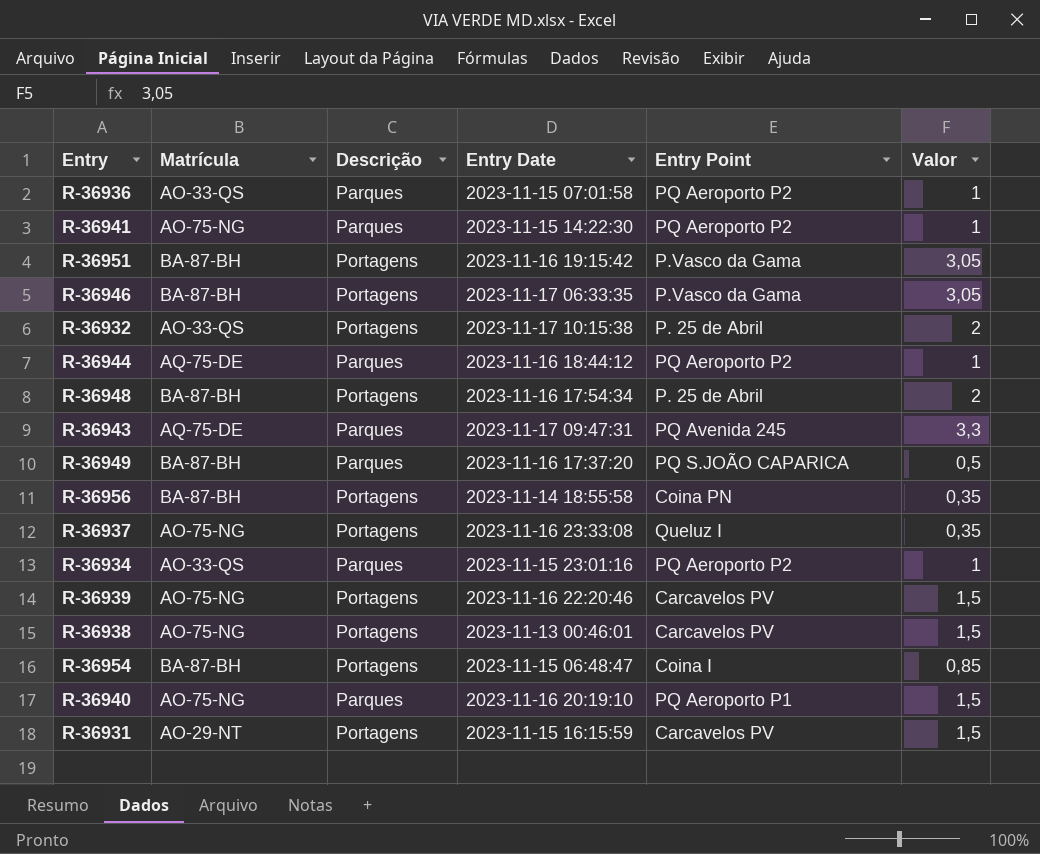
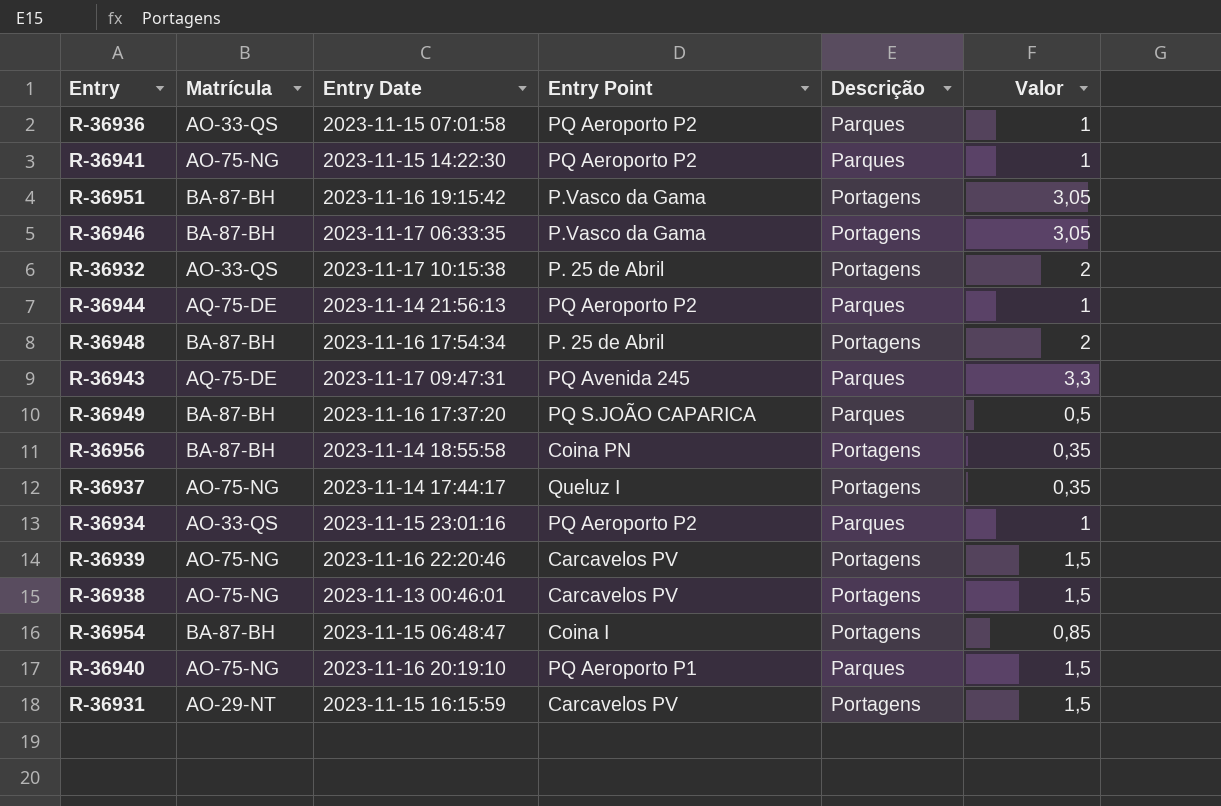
column Descrição | position: 3 -> 5
R-36944 | Entry Date: 2023-11-16 18:44:12 -> 2023-11-14 21:56:13
R-36937 | Entry Date: 2023-11-16 23:33:08 -> 2023-11-14 17:44:17

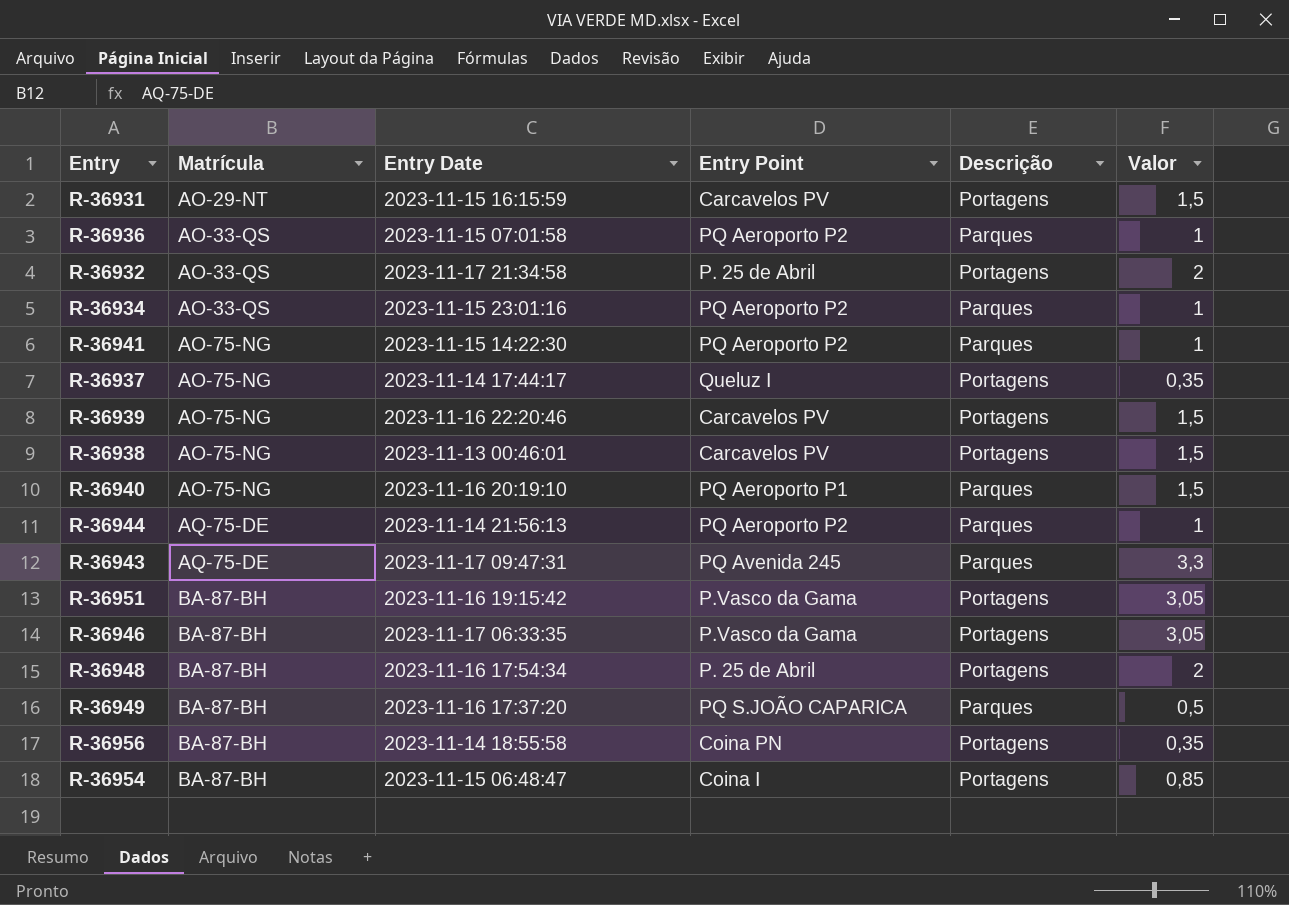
row order: none -> Matrícula ascending
R-36932 | Entry Date: 2023-11-17 10:15:38 -> 2023-11-17 21:34:58

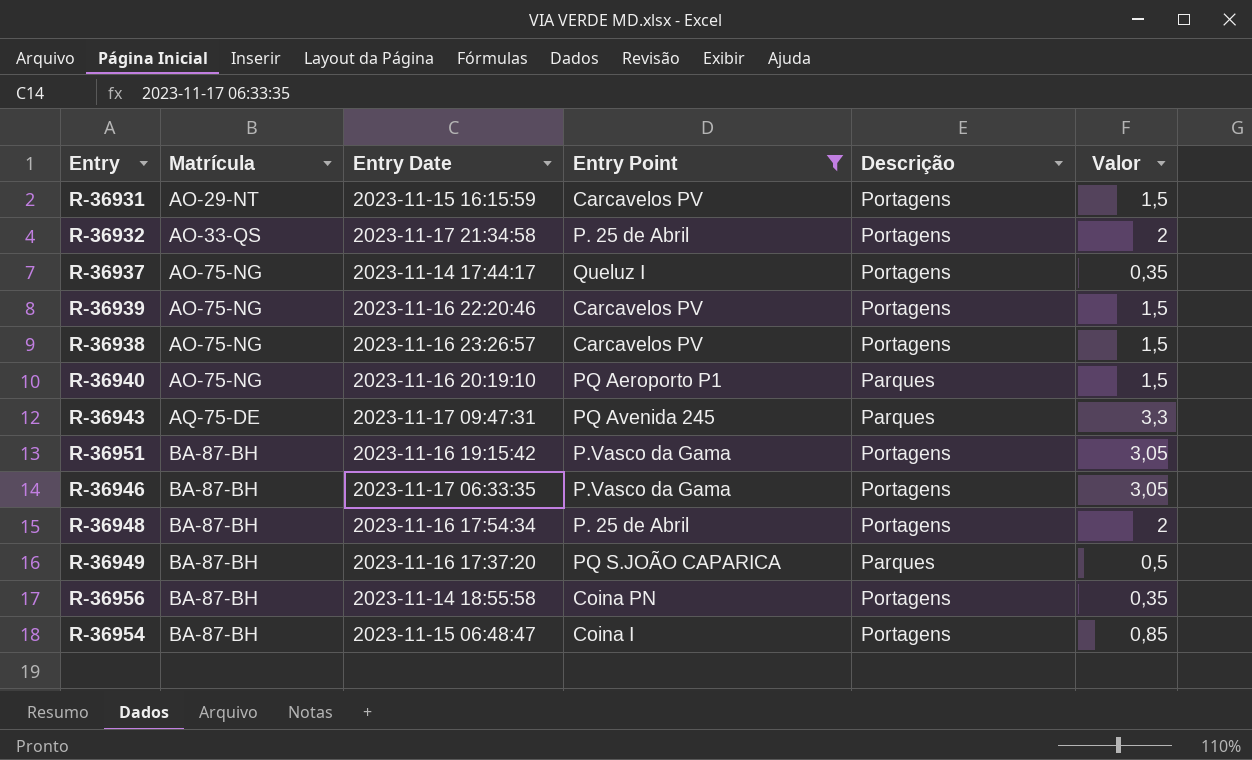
filter: none -> Entry Point != PQ Aeroporto P2
R-36938 | Entry Date: 2023-11-13 00:46:01 -> 2023-11-16 23:26:57

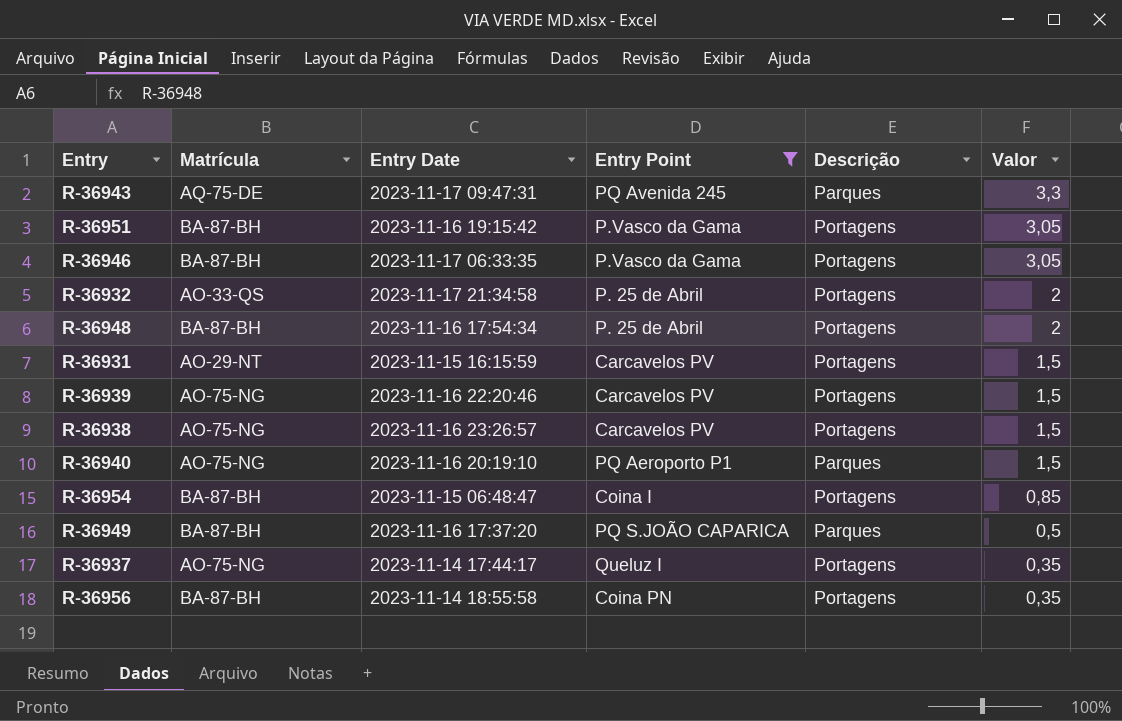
row order: Matrícula ascending -> Valor descending

